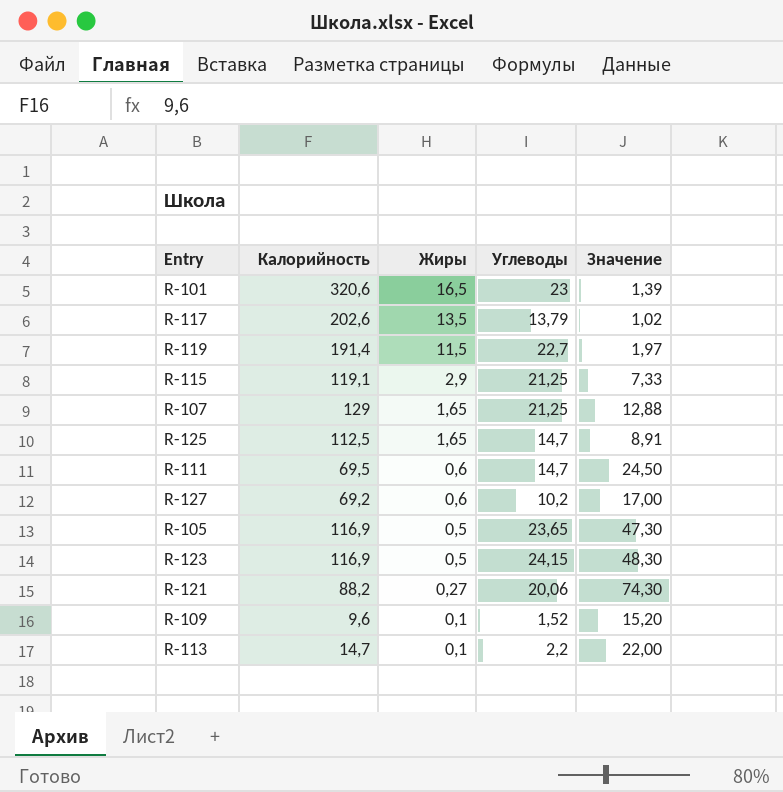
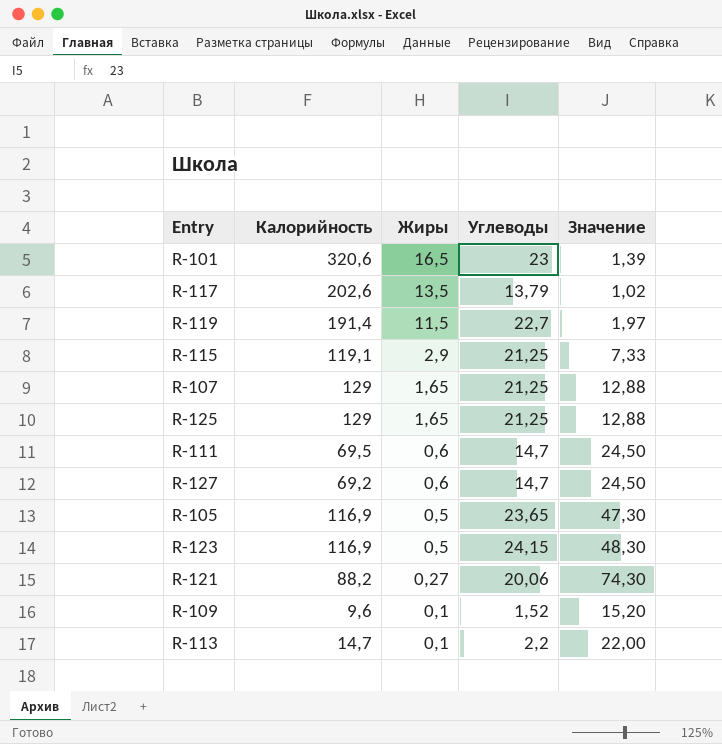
R-125 | Калорийность: 112,5 -> 129
R-125 | Углеводы: 14,7 -> 21,25
R-125 | Значение: 8,91 -> 12,88
R-127 | Углеводы: 10,2 -> 14,7
R-127 | Значение: 17,00 -> 24,50

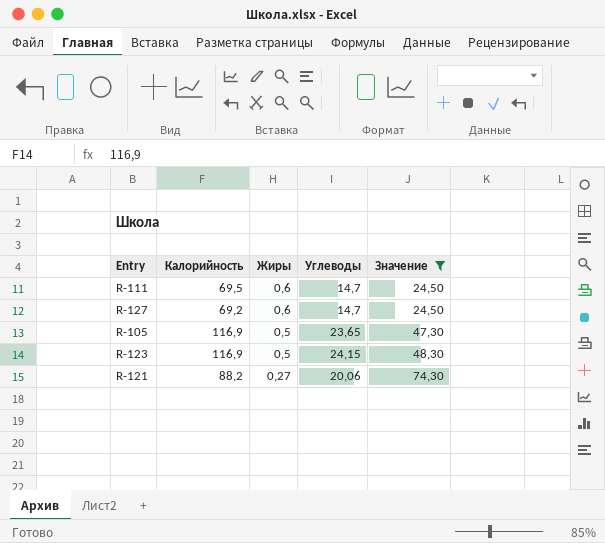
filter: none -> Значение >= 24,50

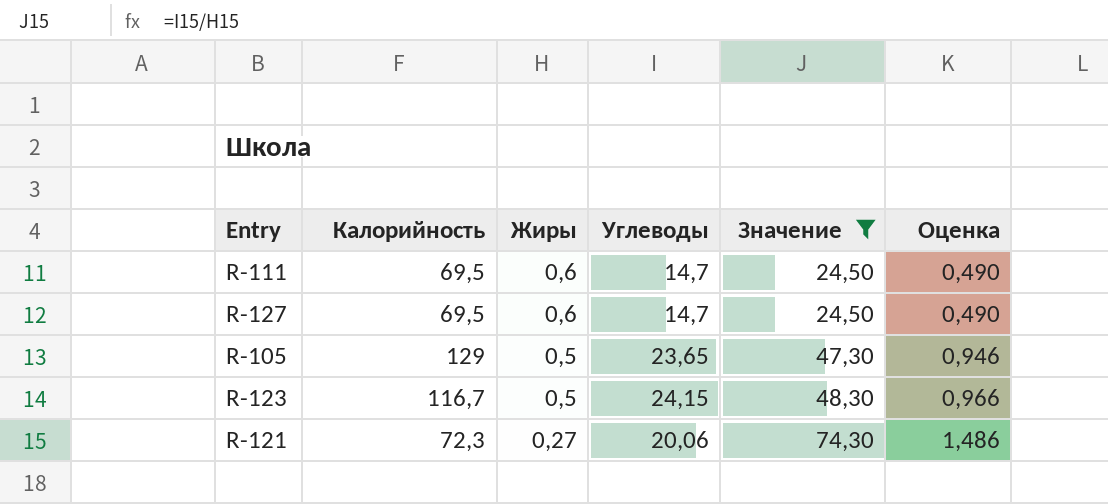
column Оценка | formula: none -> [Значение] * 0,02
R-127 | Калорийность: 69,2 -> 69,5
R-105 | Калорийность: 116,9 -> 129
R-123 | Калорийность: 116,9 -> 116,7
R-121 | Калорийность: 88,2 -> 72,3

